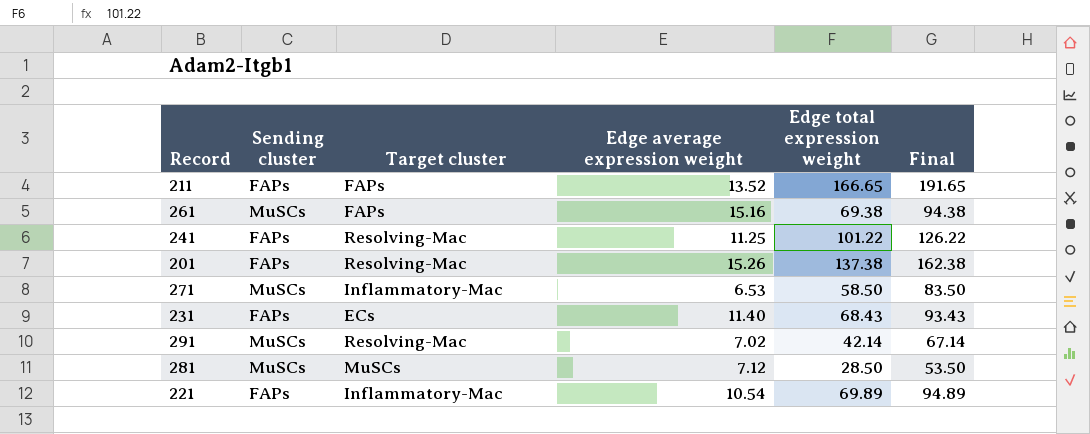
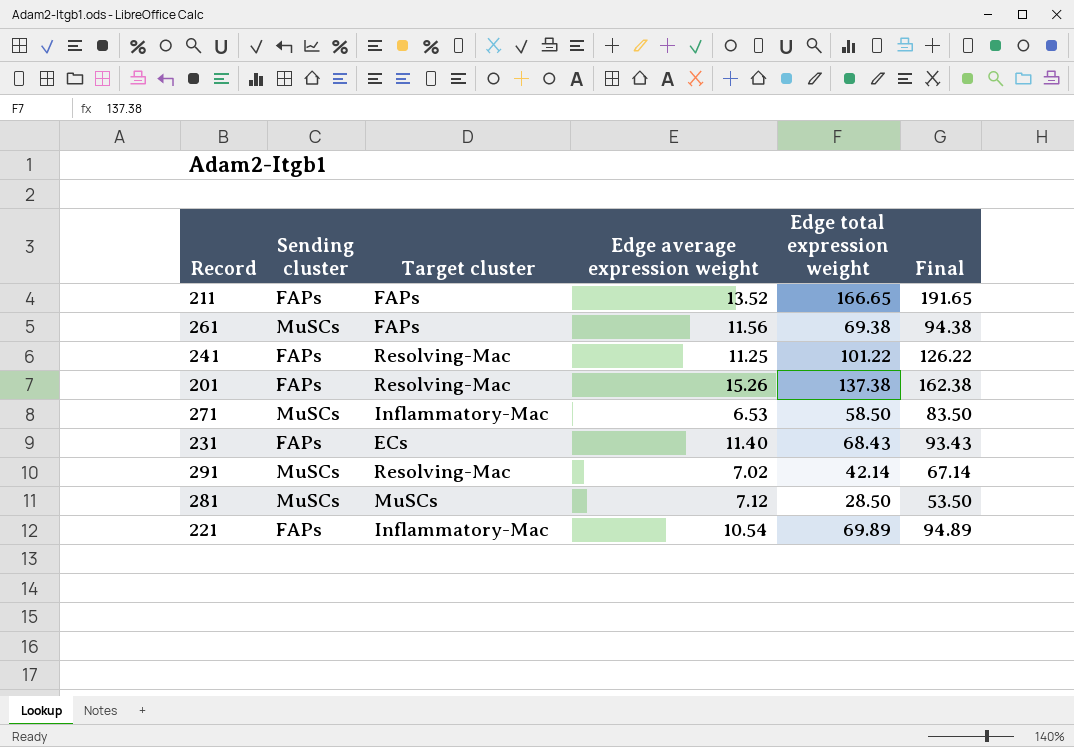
261 | Edge average expression weight: 15.16 -> 11.56

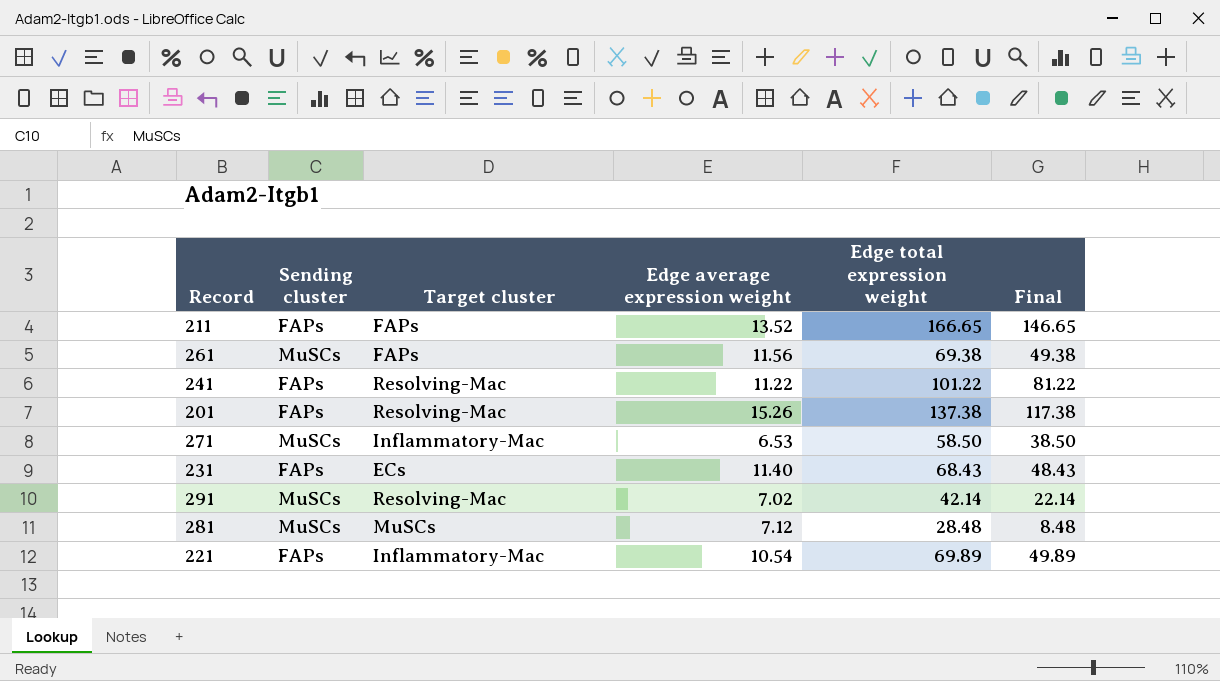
column Final | formula: [Edge total expression weight] + 25 -> [Edge total expression weight] - 20
241 | Edge average expression weight: 11.25 -> 11.22
281 | Edge total expression weight: 28.50 -> 28.48

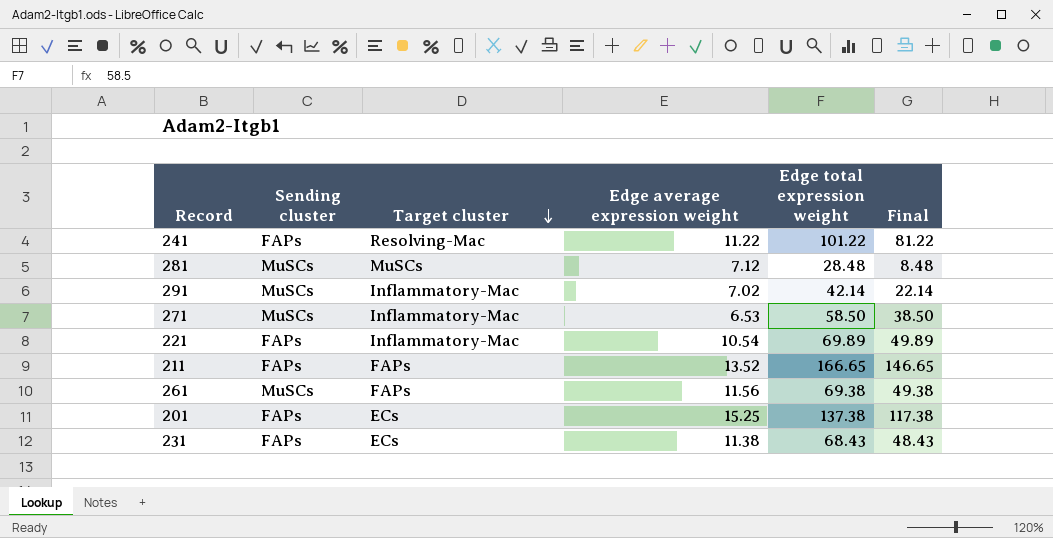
row order: none -> Target cluster descending
291 | Target cluster: Resolving-Mac -> Inflammatory-Mac
201 | Target cluster: Resolving-Mac -> ECs
201 | Edge average expression weight: 15.26 -> 15.25
231 | Edge average expression weight: 11.40 -> 11.38

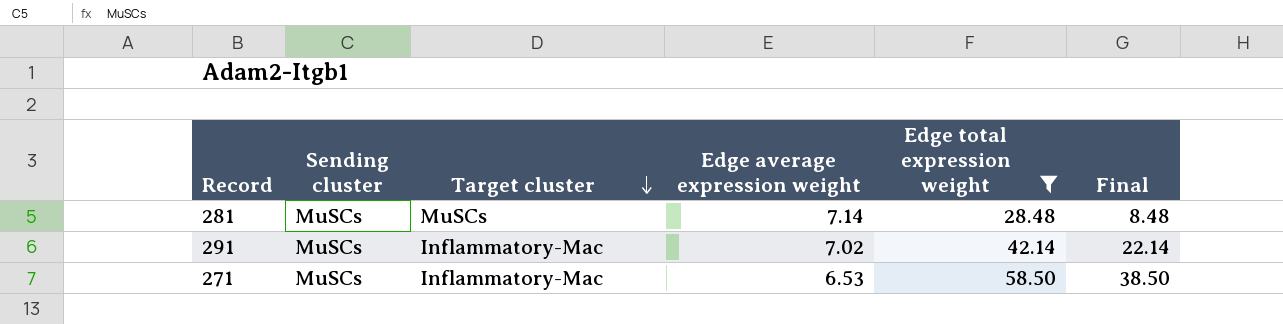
filter: none -> Edge total expression weight <= 58.50
281 | Edge average expression weight: 7.12 -> 7.14

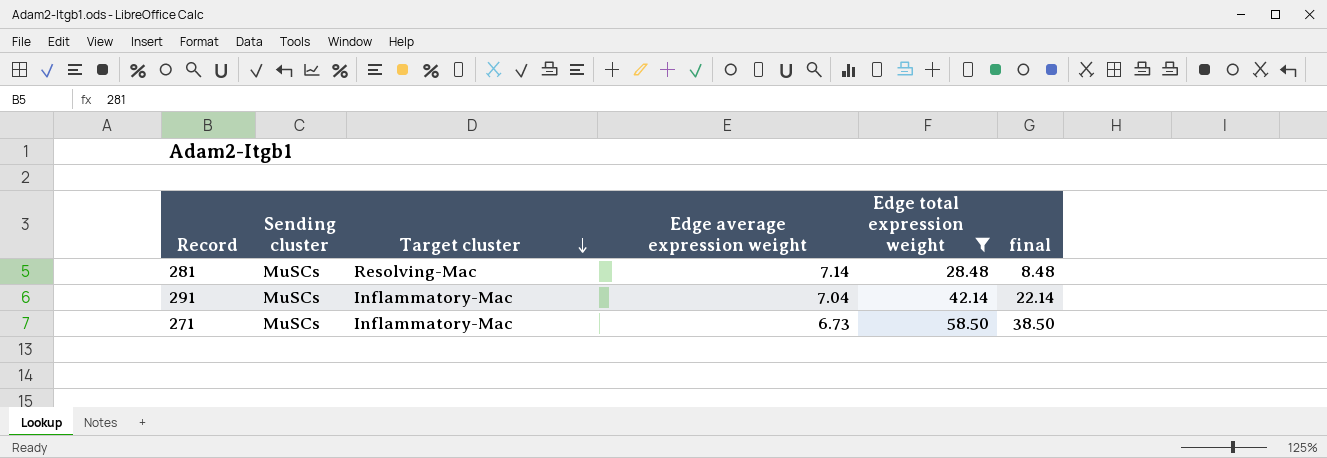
column name: Final -> final
281 | Target cluster: MuSCs -> Resolving-Mac
291 | Edge average expression weight: 7.02 -> 7.04
271 | Edge average expression weight: 6.53 -> 6.73

